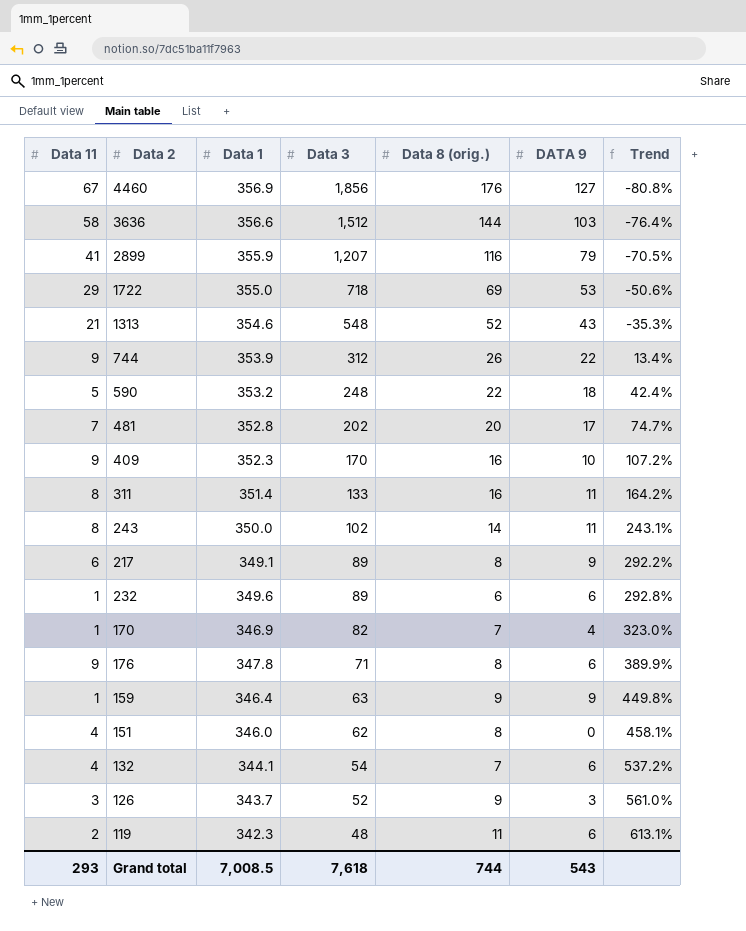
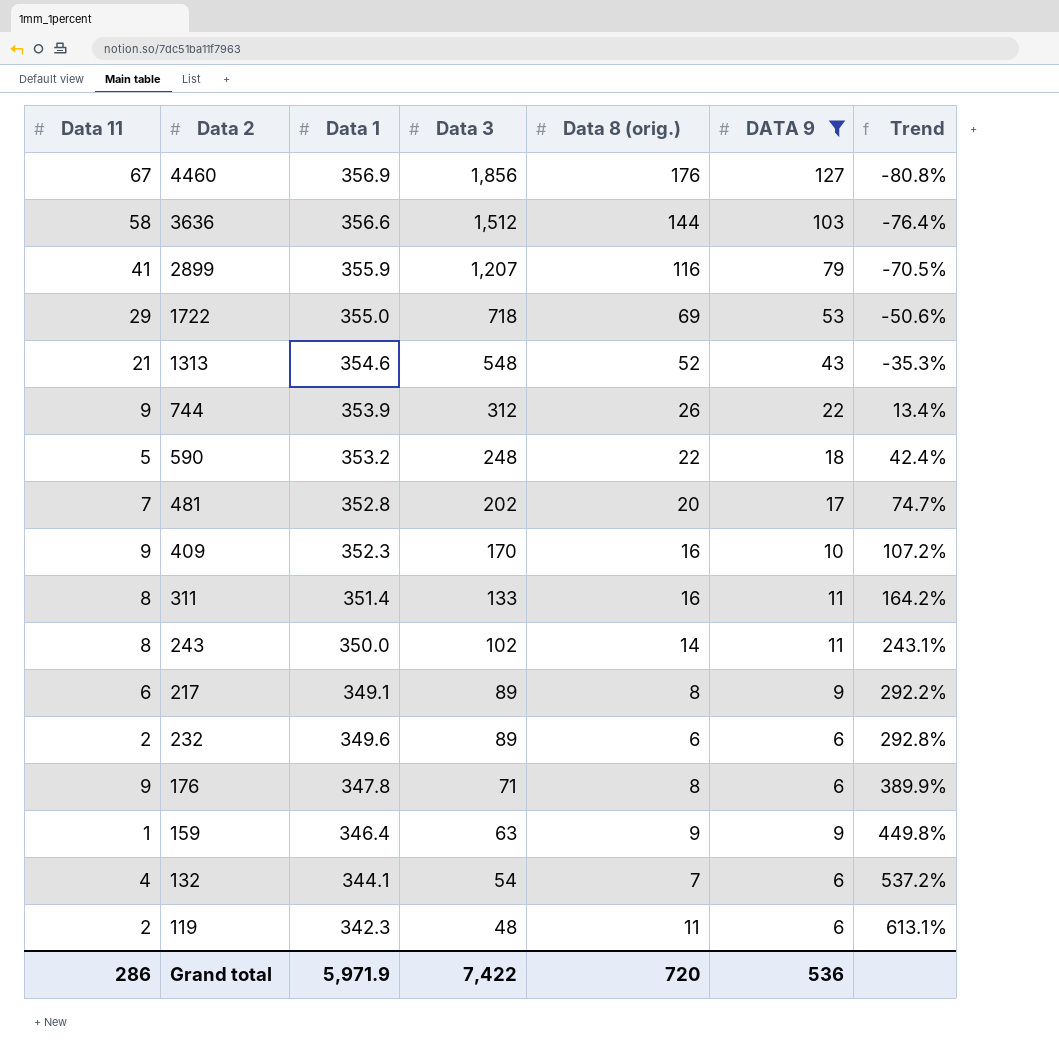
filter: none -> DATA 9 >= 6
232 | Data 11: 1 -> 2
Grand total | Data 11: 293 -> 286
Grand total | Data 1: 7,008.5 -> 5,971.9
Grand total | Data 3: 7,618 -> 7,422
Grand total | Data 8 (orig.): 744 -> 720
Grand total | DATA 9: 543 -> 536

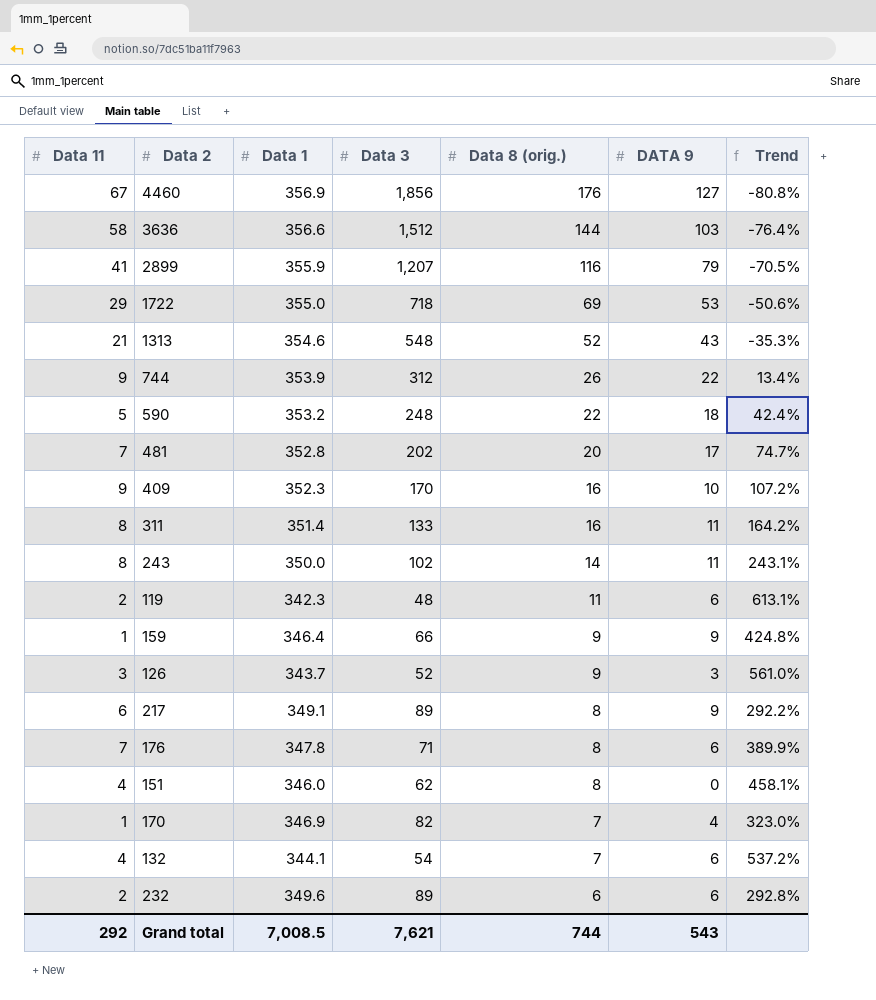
filter: DATA 9 >= 6 -> none
row order: Data 3 descending -> Data 8 (orig.) descending
159 | Data 3: 63 -> 66
159 | Trend: 449.8% -> 424.8%
176 | Data 11: 9 -> 7
Grand total | Data 11: 286 -> 292
Grand total | Data 1: 5,971.9 -> 7,008.5
Grand total | Data 3: 7,422 -> 7,621
Grand total | Data 8 (orig.): 720 -> 744
Grand total | DATA 9: 536 -> 543

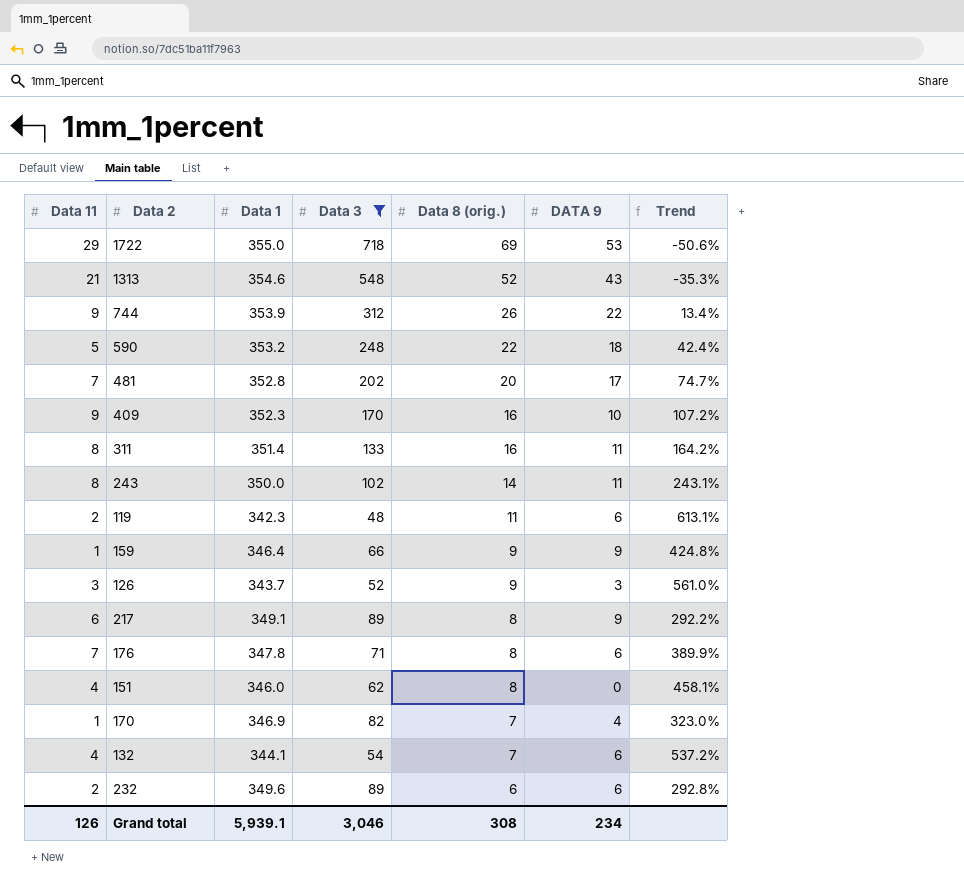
filter: none -> Data 3 <= 718
Grand total | Data 11: 292 -> 126
Grand total | Data 1: 7,008.5 -> 5,939.1
Grand total | Data 3: 7,621 -> 3,046
Grand total | Data 8 (orig.): 744 -> 308
Grand total | DATA 9: 543 -> 234

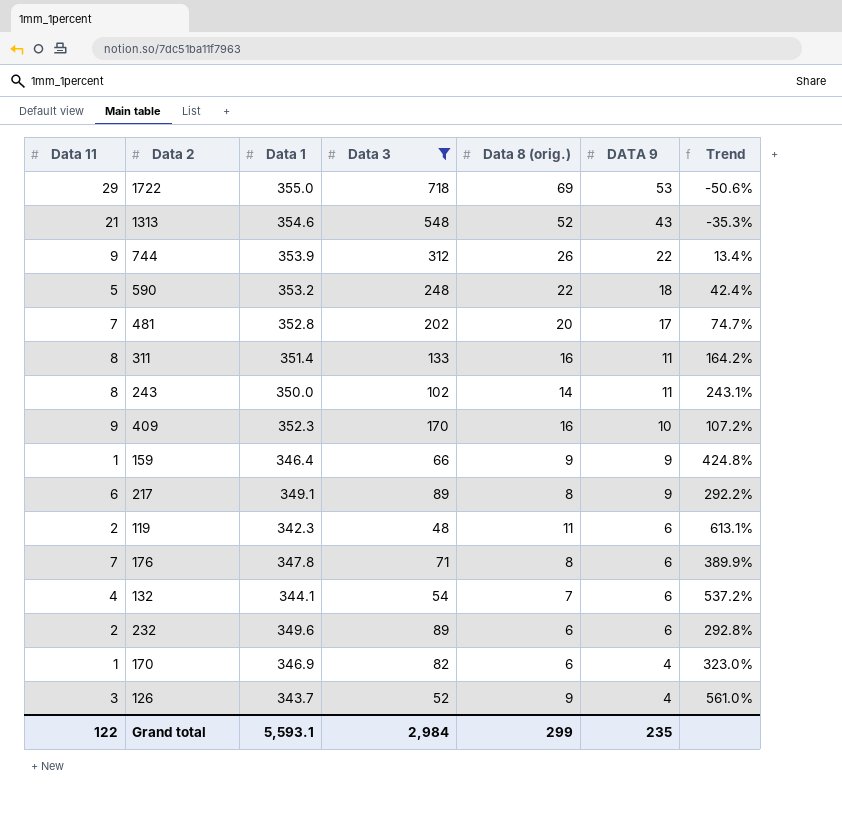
row order: Data 8 (orig.) descending -> DATA 9 descending
row 151: 4 | 346.0 | 62 | 8 | 0 | 458.1% -> none
170 | Data 8 (orig.): 7 -> 6
126 | DATA 9: 3 -> 4
Grand total | Data 11: 126 -> 122
Grand total | Data 1: 5,939.1 -> 5,593.1
Grand total | Data 3: 3,046 -> 2,984
Grand total | Data 8 (orig.): 308 -> 299
Grand total | DATA 9: 234 -> 235

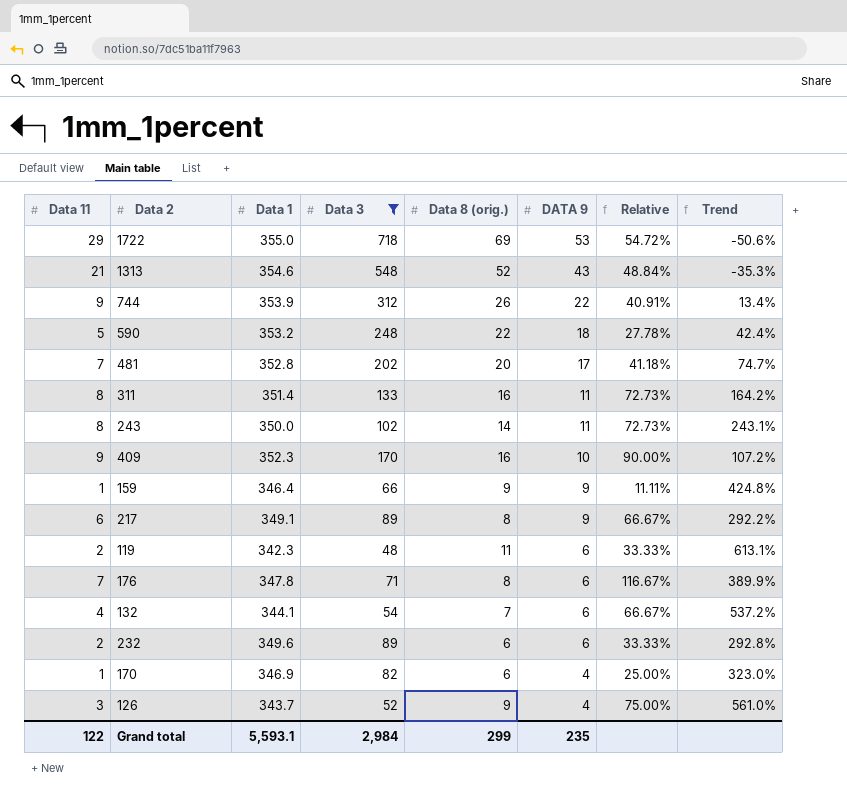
column Relative | formula: none -> [Data 11] / [DATA 9]

